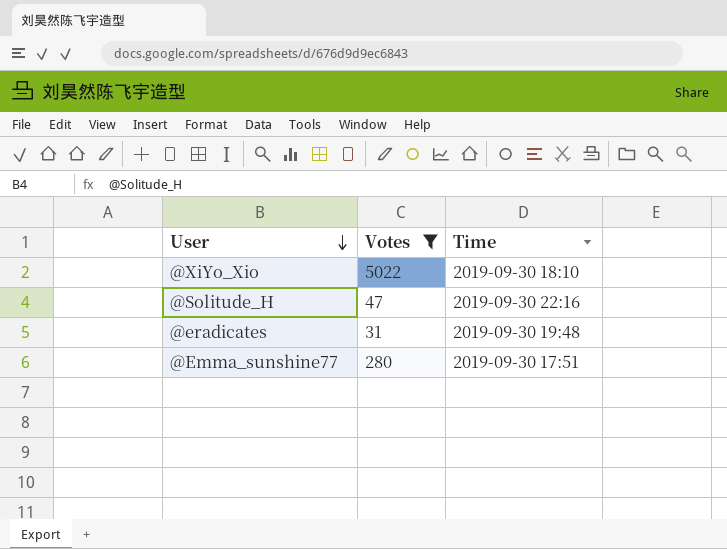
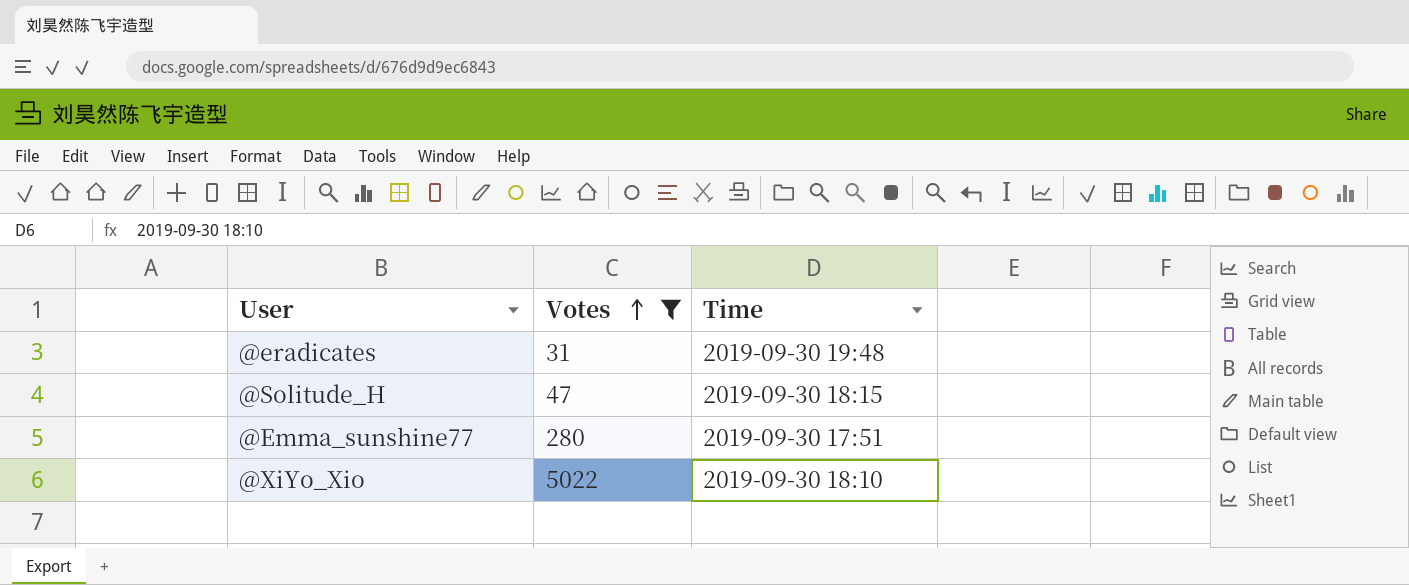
row order: User descending -> Votes ascending
@Solitude_H | Time: 2019-09-30 22:16 -> 2019-09-30 18:15

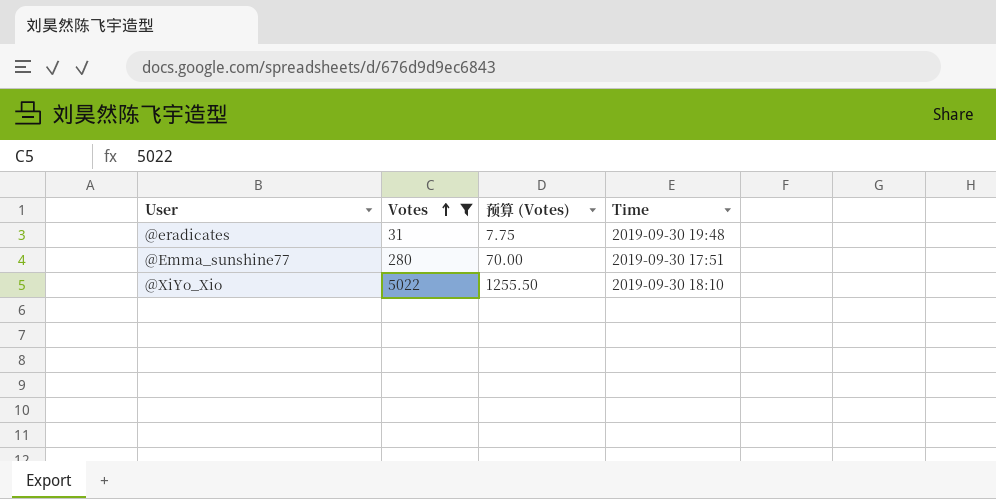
column 预算 (Votes) | formula: none -> [Votes] * 0.25
row @Solitude_H: 47 | 2019-09-30 18:15 -> none

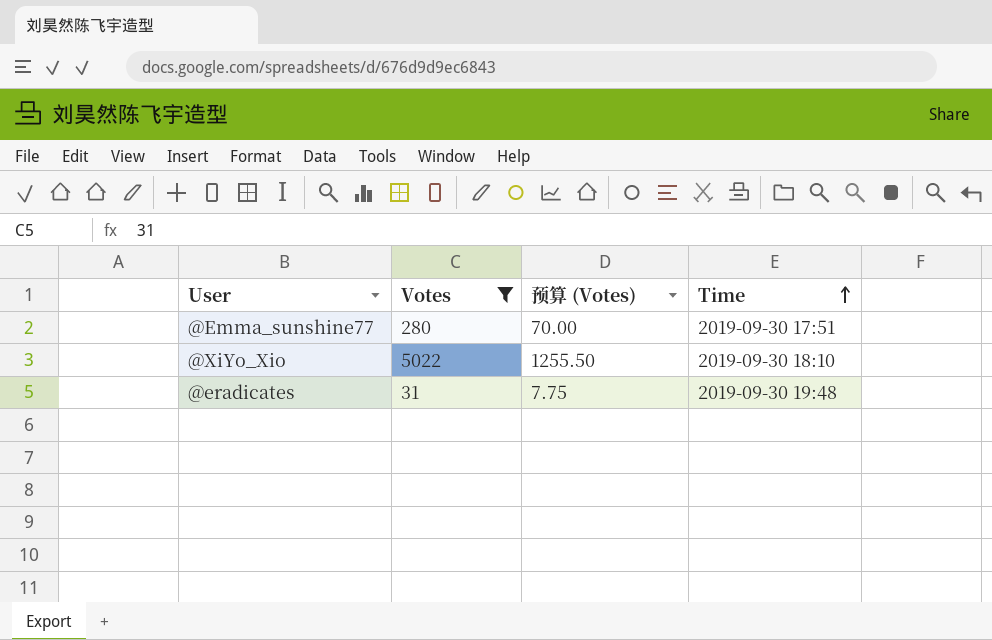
row order: Votes ascending -> Time ascending

